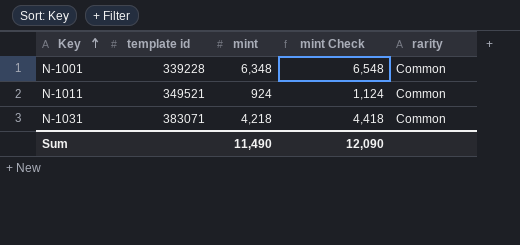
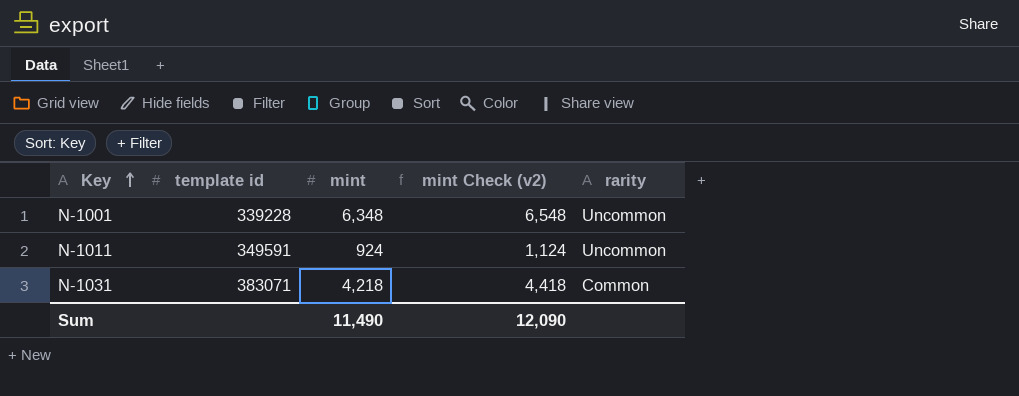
column name: mint Check -> mint Check (v2)
N-1001 | rarity: Common -> Uncommon
N-1011 | template id: 349521 -> 349591
N-1011 | rarity: Common -> Uncommon

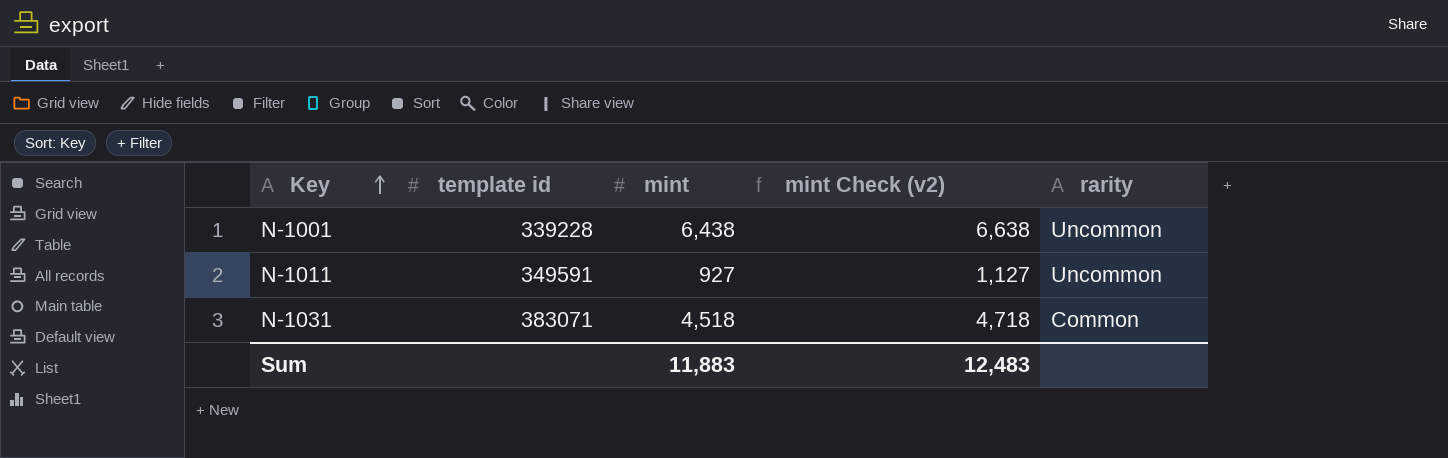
N-1001 | mint: 6,348 -> 6,438
N-1001 | mint Check (v2): 6,548 -> 6,638
N-1011 | mint: 924 -> 927
N-1011 | mint Check (v2): 1,124 -> 1,127
N-1031 | mint: 4,218 -> 4,518
N-1031 | mint Check (v2): 4,418 -> 4,718
Sum | mint: 11,490 -> 11,883
Sum | mint Check (v2): 12,090 -> 12,483

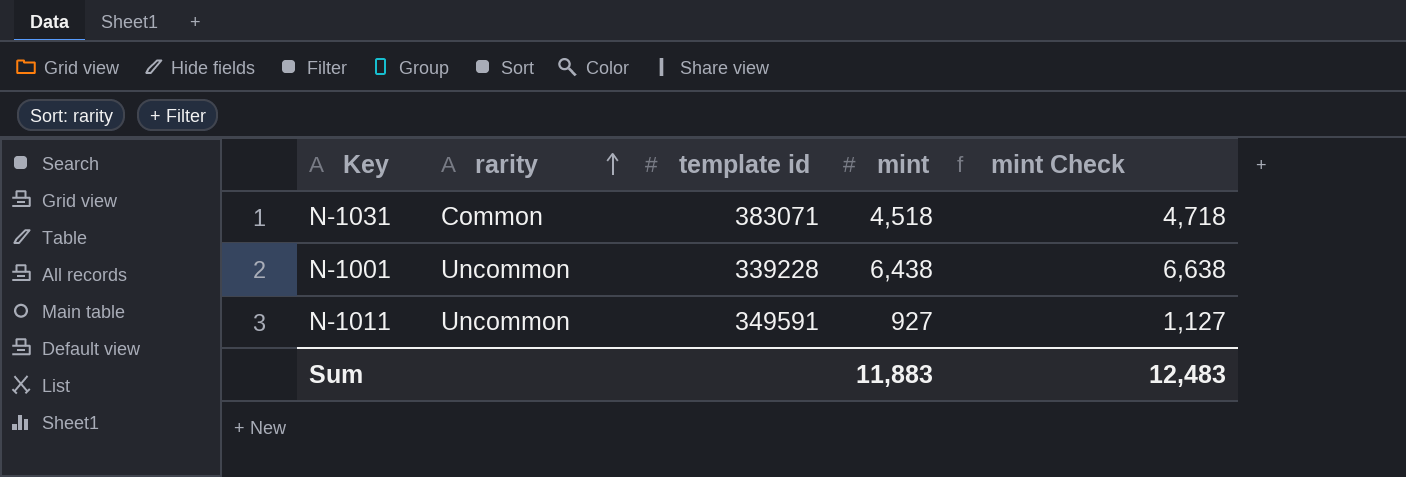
row order: Key ascending -> rarity ascending
column rarity | position: 5 -> 2
column name: mint Check (v2) -> mint Check

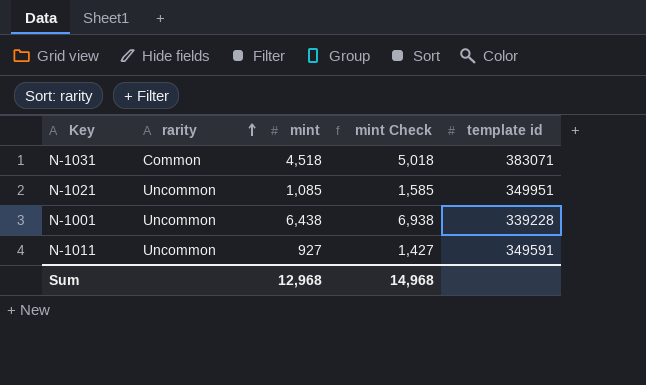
column mint Check | formula: [mint] + 200 -> [mint] + 500
column template id | position: 3 -> 5
row N-1021: none -> Uncommon | 1,085 | 1,585 | 349951
Sum | mint: 11,883 -> 12,968
Sum | mint Check: 12,483 -> 14,968

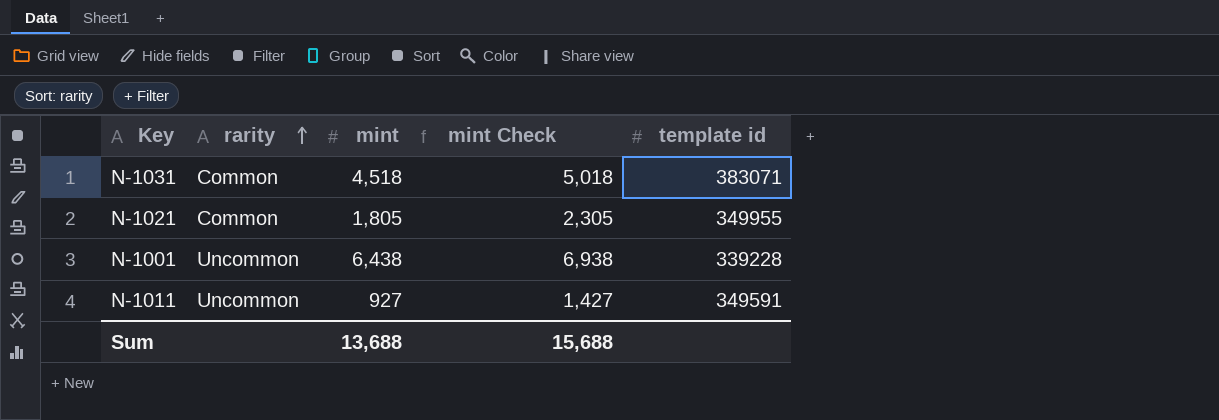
N-1021 | rarity: Uncommon -> Common
N-1021 | mint: 1,085 -> 1,805
N-1021 | mint Check: 1,585 -> 2,305
N-1021 | template id: 349951 -> 349955
Sum | mint: 12,968 -> 13,688
Sum | mint Check: 14,968 -> 15,688

